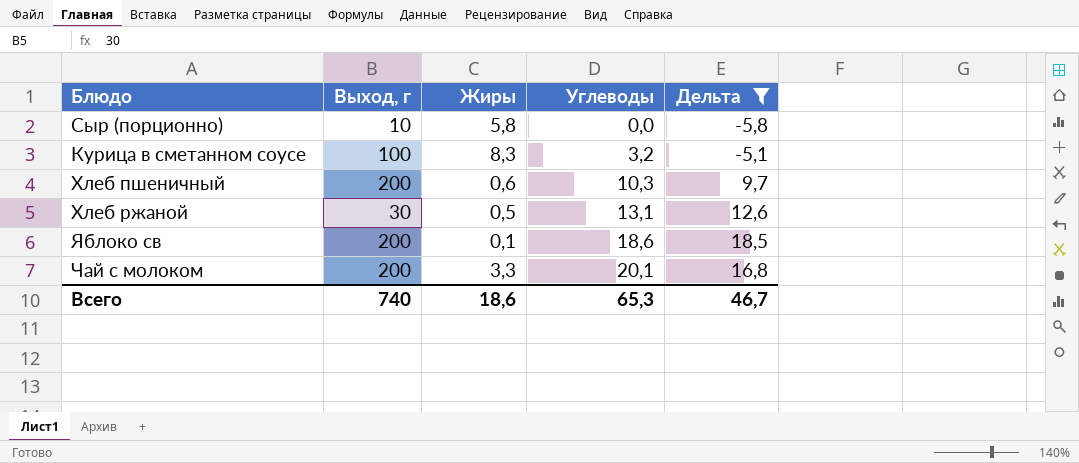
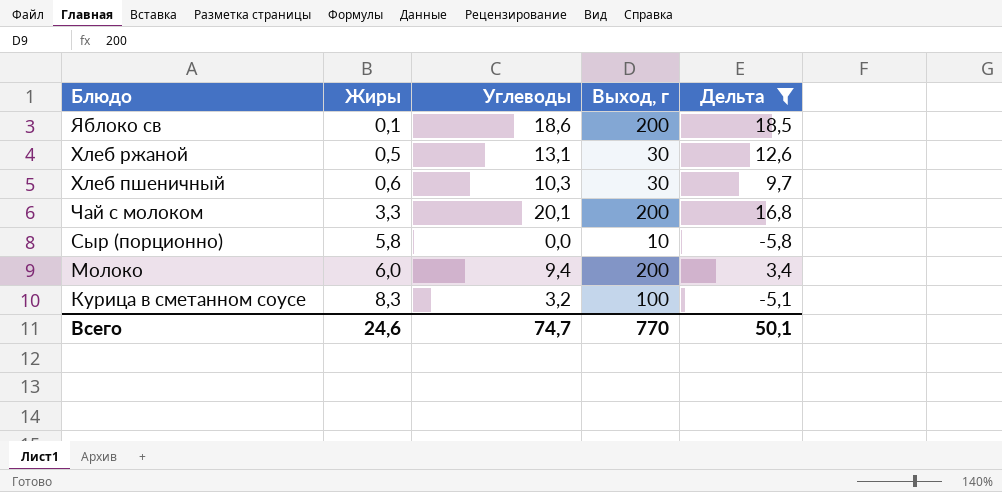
row order: Углеводы ascending -> Жиры ascending
column Выход, г | position: 2 -> 4
Хлеб пшеничный | Выход, г: 200 -> 30
row Молоко: none -> 6,0 | 9,4 | 200 | 3,4
Всего | Жиры: 18,6 -> 24,6
Всего | Углеводы: 65,3 -> 74,7
Всего | Выход, г: 740 -> 770
Всего | Дельта: 46,7 -> 50,1

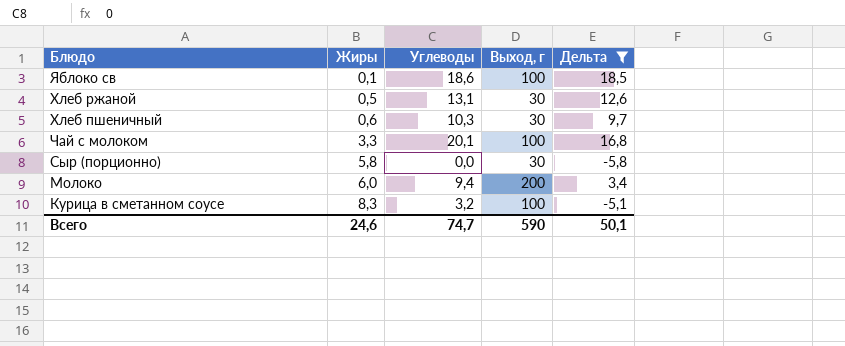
Яблоко св | Выход, г: 200 -> 100
Чай с молоком | Выход, г: 200 -> 100
Сыр (порционно) | Выход, г: 10 -> 30
Всего | Выход, г: 770 -> 590

